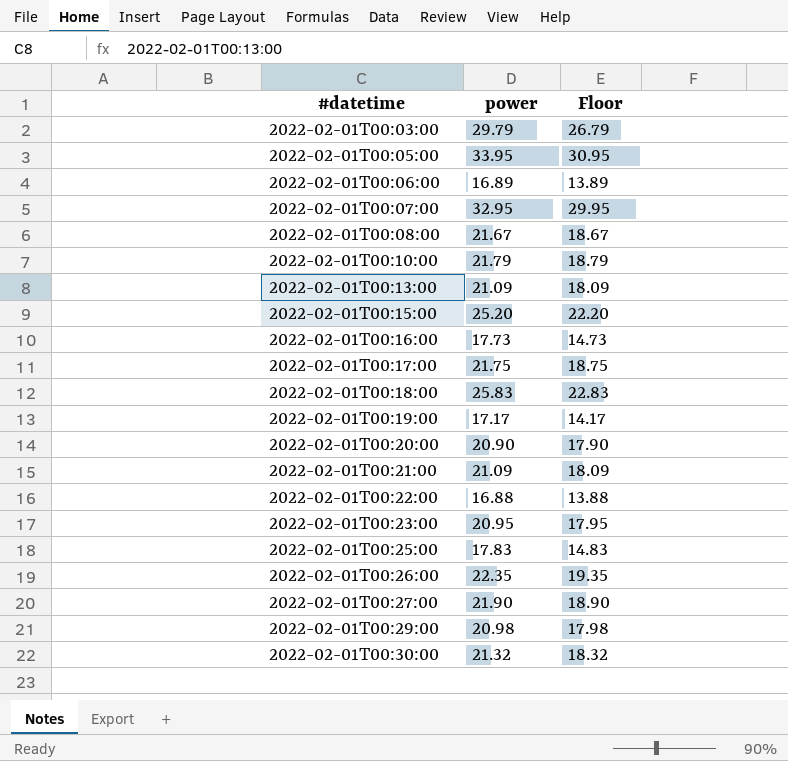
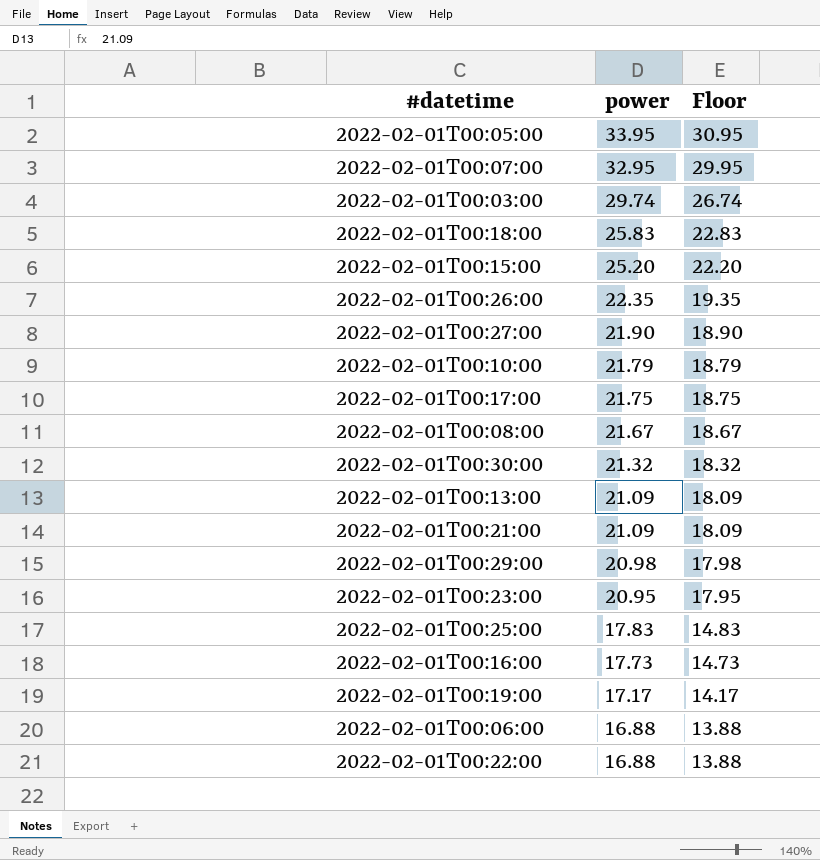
row order: #datetime ascending -> power descending
row 2022-02-01T00:20:00: 20.90 | 17.90 -> none
2022-02-01T00:03:00 | power: 29.79 -> 29.74
2022-02-01T00:03:00 | Floor: 26.79 -> 26.74
2022-02-01T00:06:00 | power: 16.89 -> 16.88
2022-02-01T00:06:00 | Floor: 13.89 -> 13.88

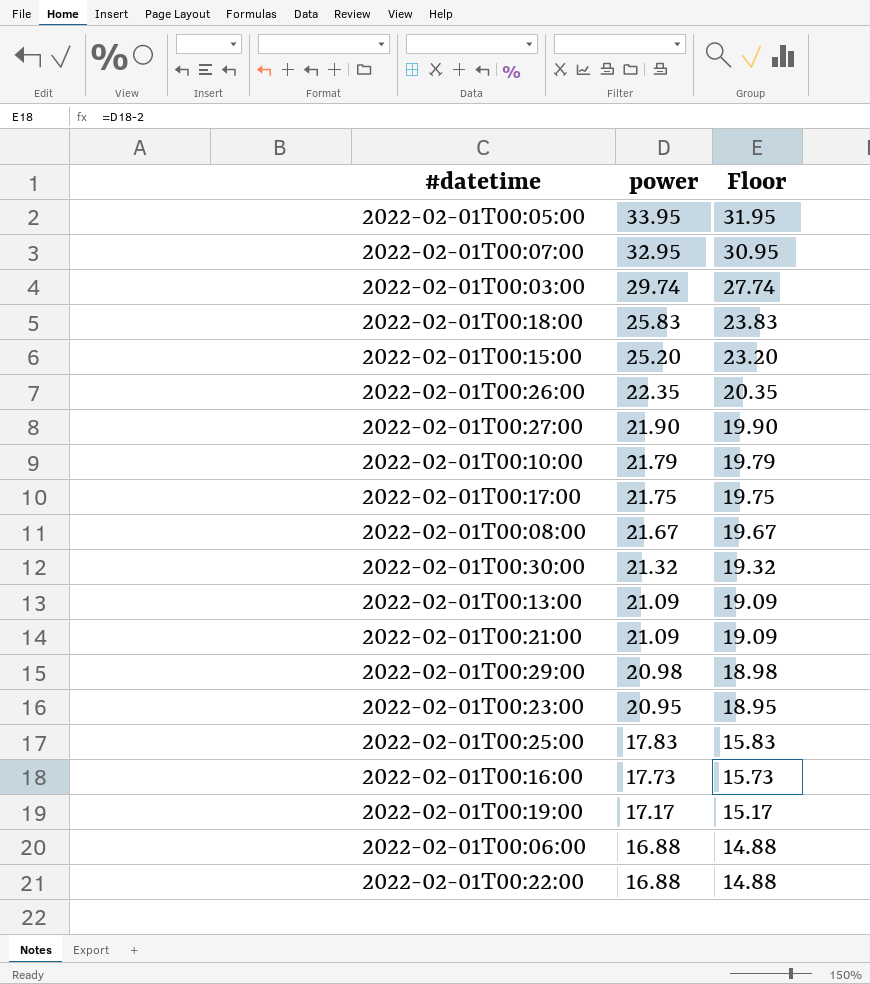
column Floor | formula: [power] - 3 -> [power] - 2

